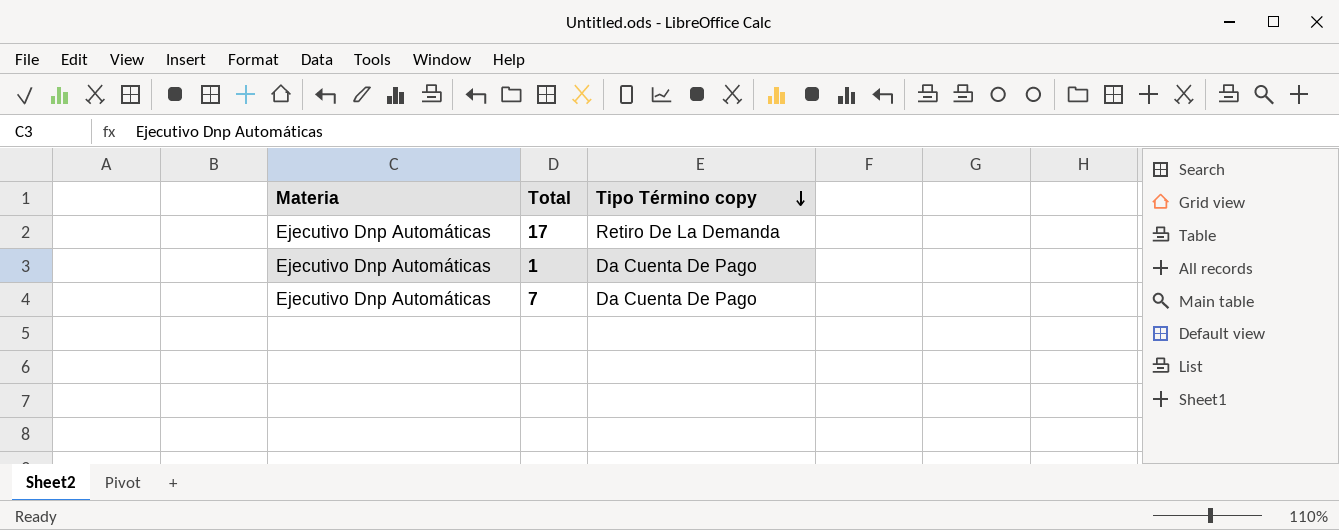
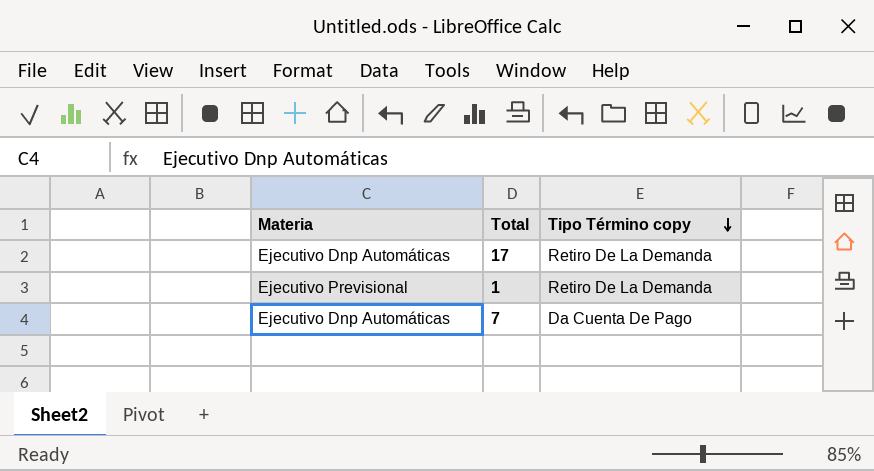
1 | Materia: Ejecutivo Dnp Automáticas -> Ejecutivo Previsional
1 | Tipo Término copy: Da Cuenta De Pago -> Retiro De La Demanda

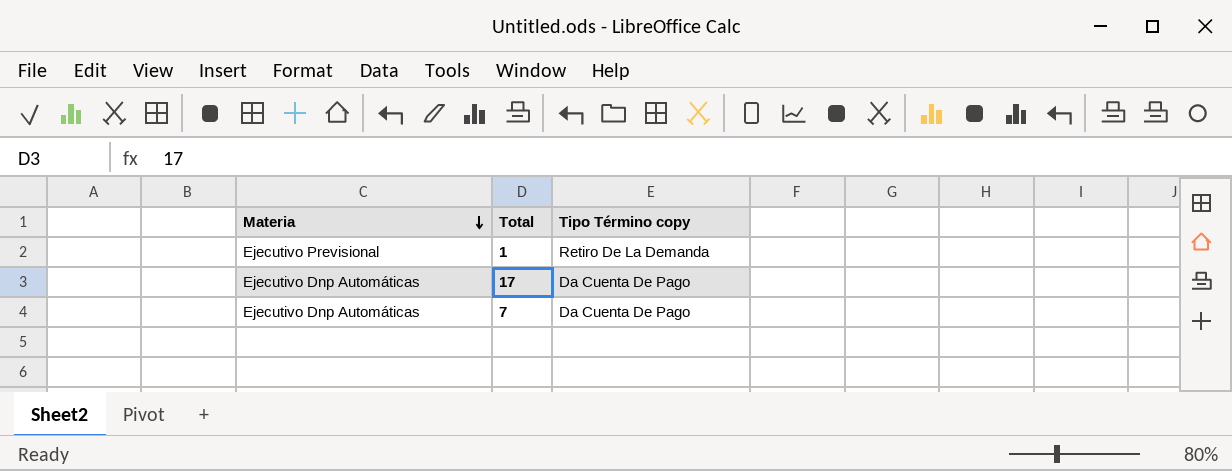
row order: Tipo Término copy descending -> Materia descending
17 | Tipo Término copy: Retiro De La Demanda -> Da Cuenta De Pago

